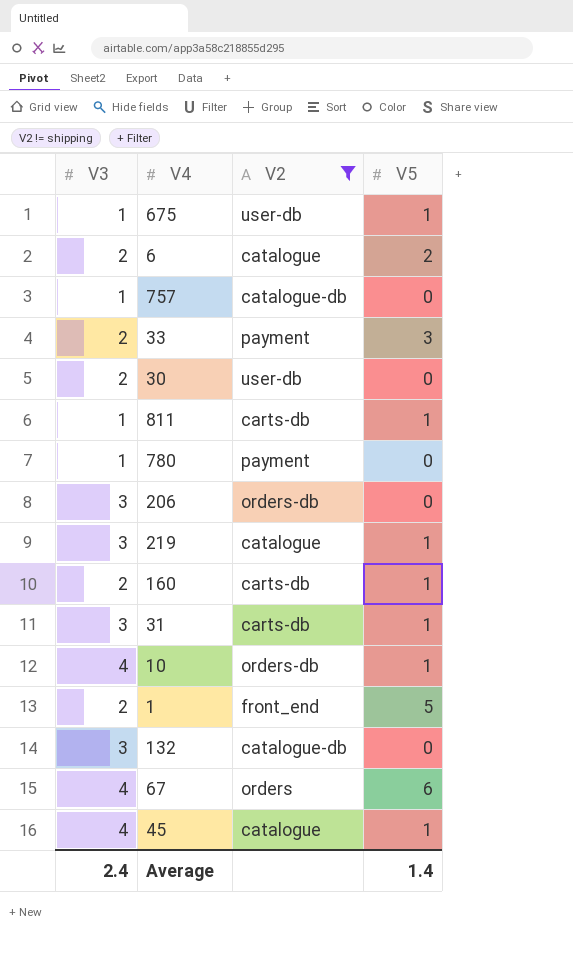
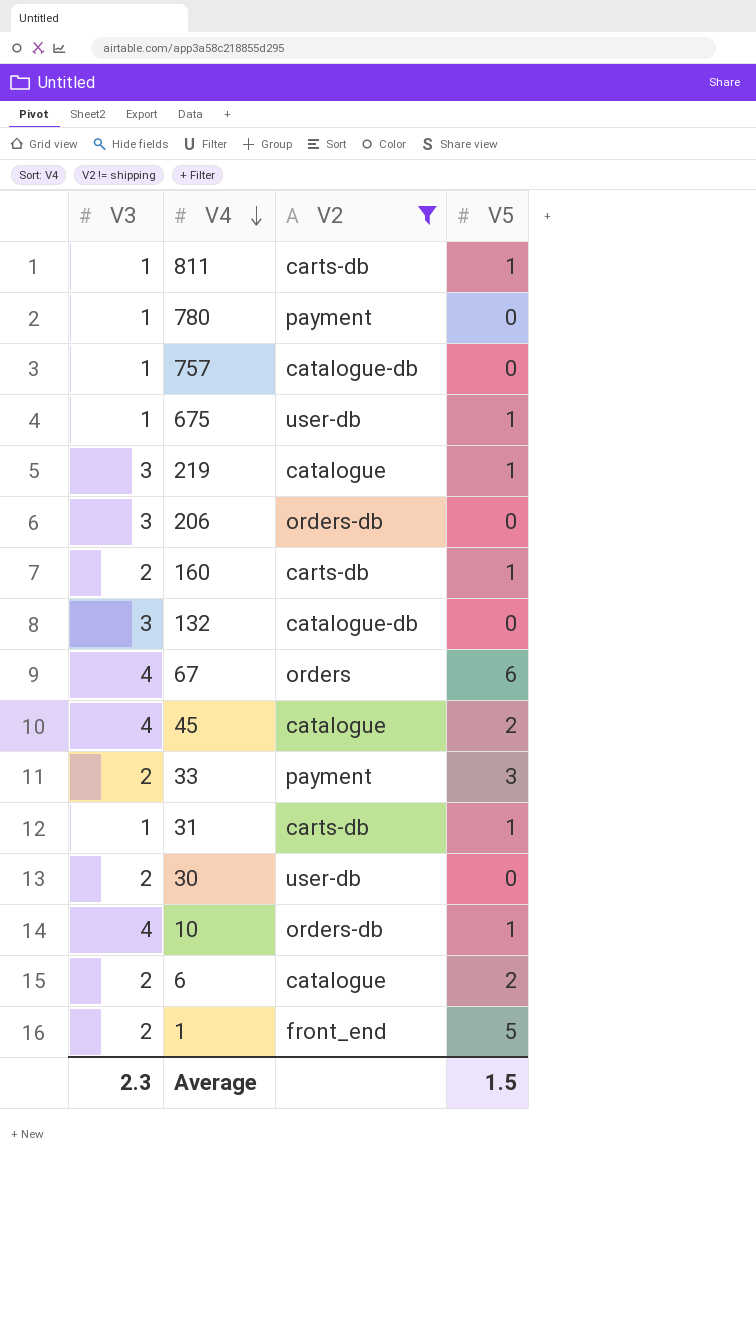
row order: none -> V4 descending
45 | V5: 1 -> 2
31 | V3: 3 -> 1
Average | V3: 2.4 -> 2.3
Average | V5: 1.4 -> 1.5

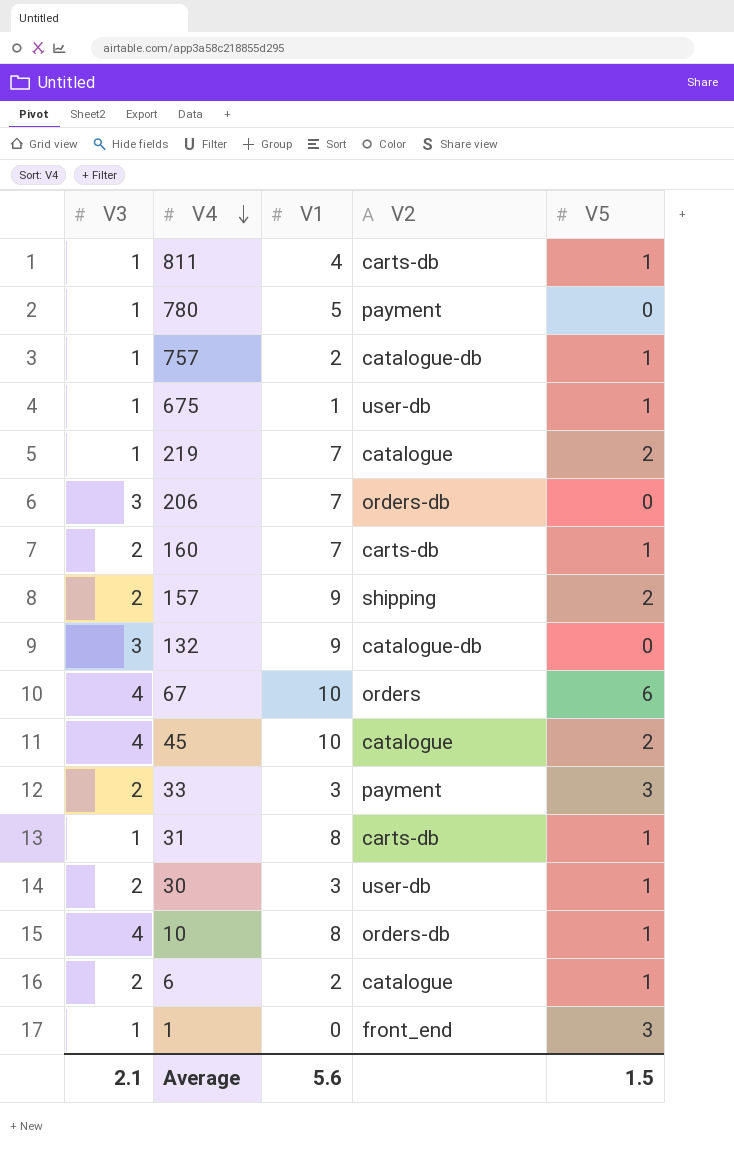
filter: V2 != shipping -> none
column V1 | position: none -> 3
757 | V5: 0 -> 1
219 | V3: 3 -> 1
219 | V5: 1 -> 2
30 | V5: 0 -> 1
6 | V5: 2 -> 1
1 | V3: 2 -> 1
1 | V5: 5 -> 3
Average | V3: 2.3 -> 2.1

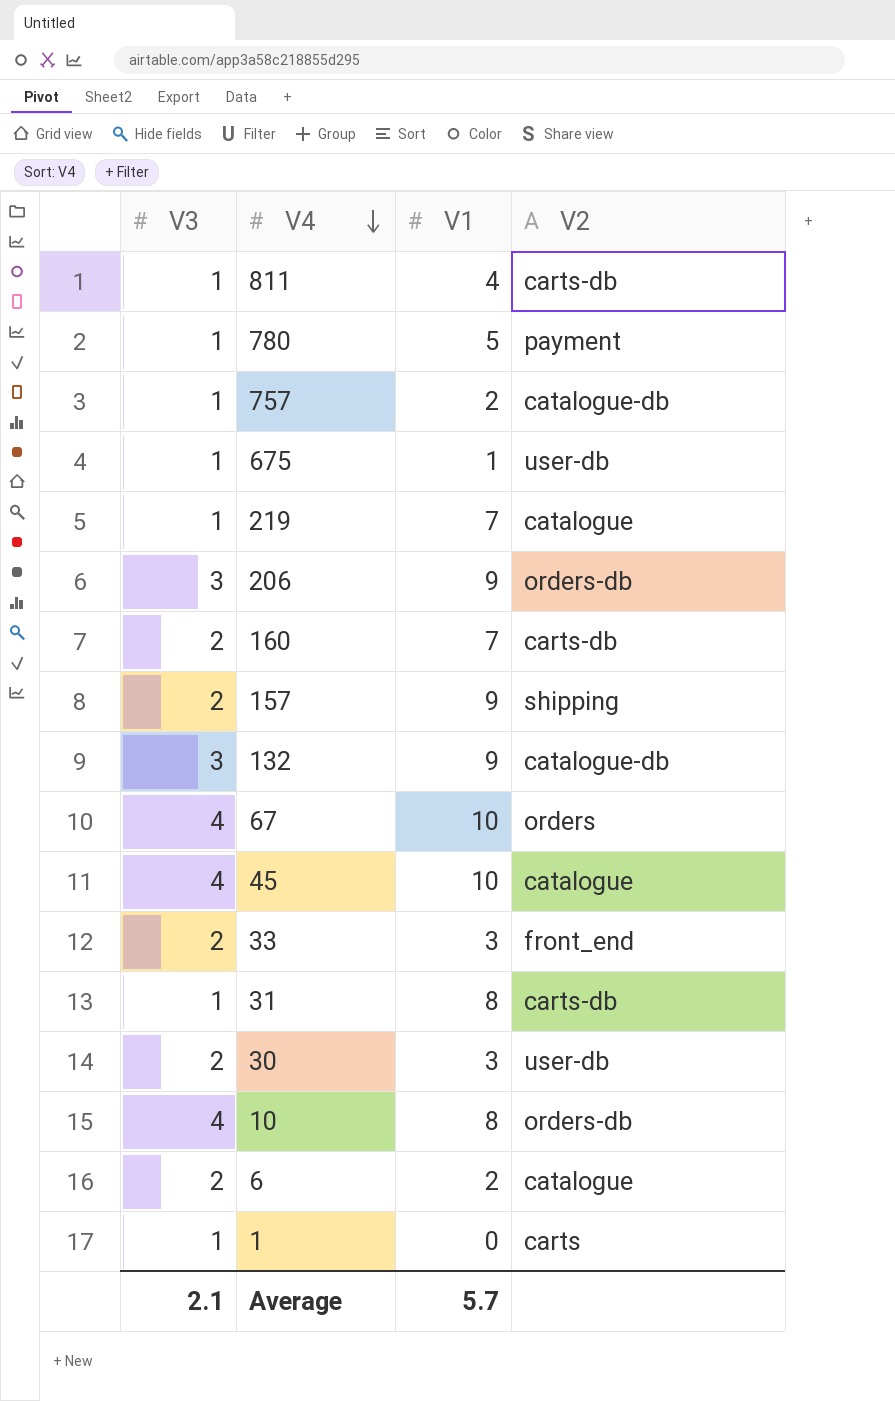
column V5 | position: 5 -> none
206 | V1: 7 -> 9
33 | V2: payment -> front_end
1 | V2: front_end -> carts
Average | V1: 5.6 -> 5.7

